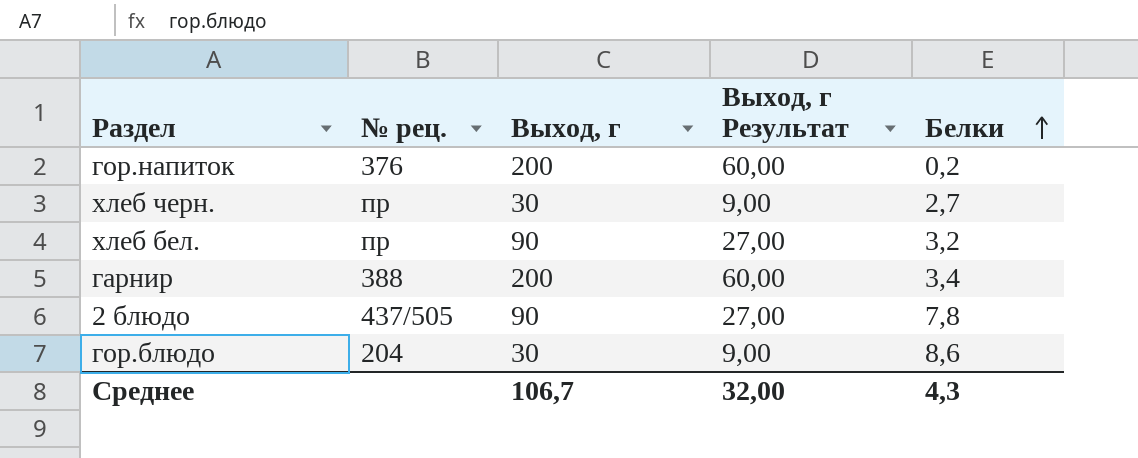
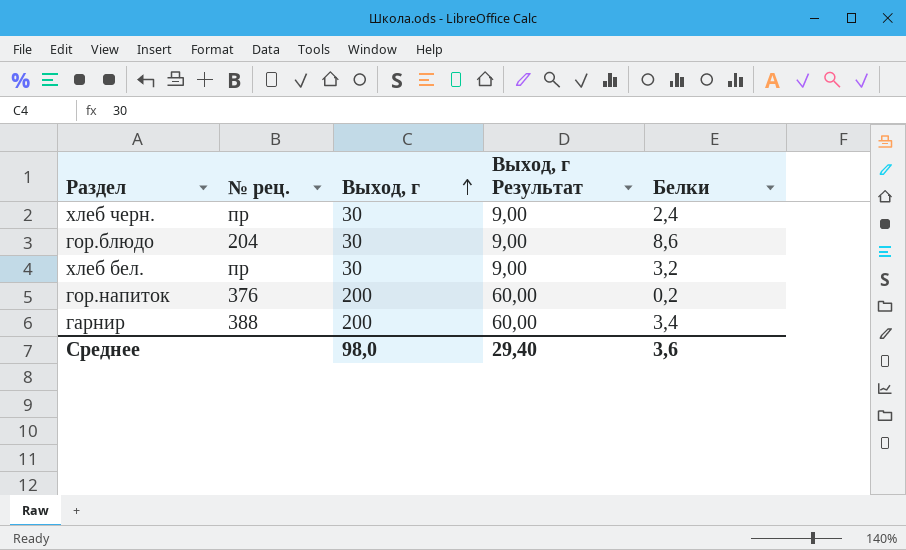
row order: Белки ascending -> Выход, г ascending
row 2 блюдо: 437/505 | 90 | 27,00 | 7,8 -> none
хлеб черн. | Белки: 2,7 -> 2,4
хлеб бел. | Выход, г: 90 -> 30
хлеб бел. | Выход, г Результат: 27,00 -> 9,00
Среднее | Выход, г: 106,7 -> 98,0
Среднее | Выход, г Результат: 32,00 -> 29,40
Среднее | Белки: 4,3 -> 3,6

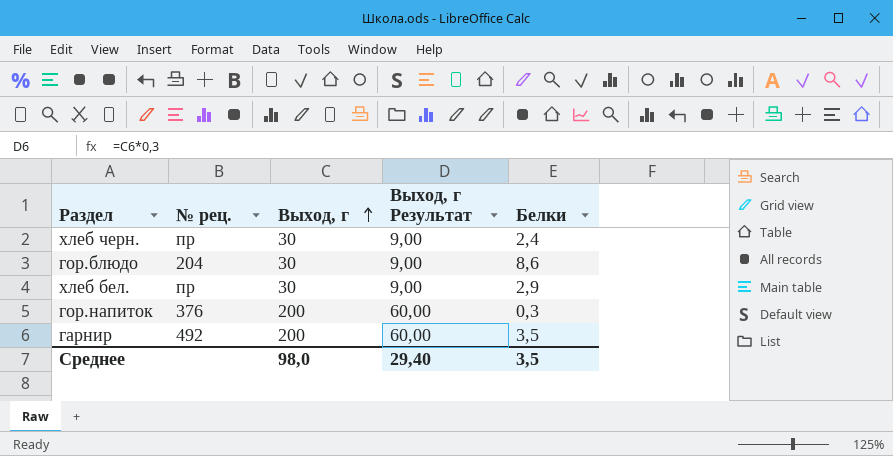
хлеб бел. | Белки: 3,2 -> 2,9
гор.напиток | Белки: 0,2 -> 0,3
гарнир | № рец.: 388 -> 492
гарнир | Белки: 3,4 -> 3,5
Среднее | Белки: 3,6 -> 3,5

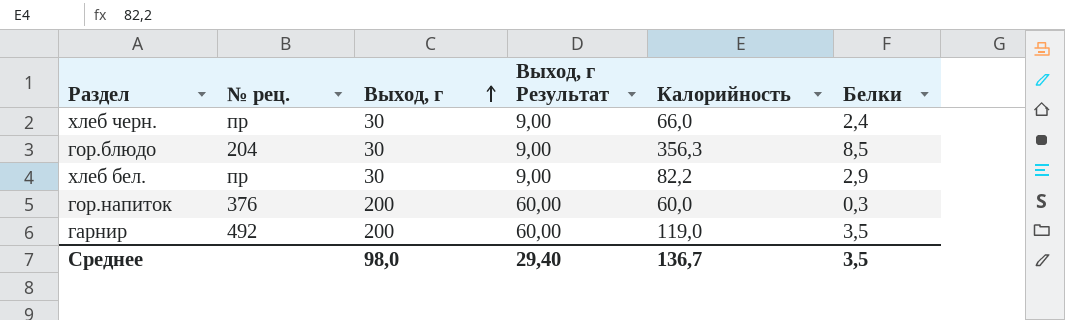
column Калорийность | position: none -> 5
гор.блюдо | Белки: 8,6 -> 8,5

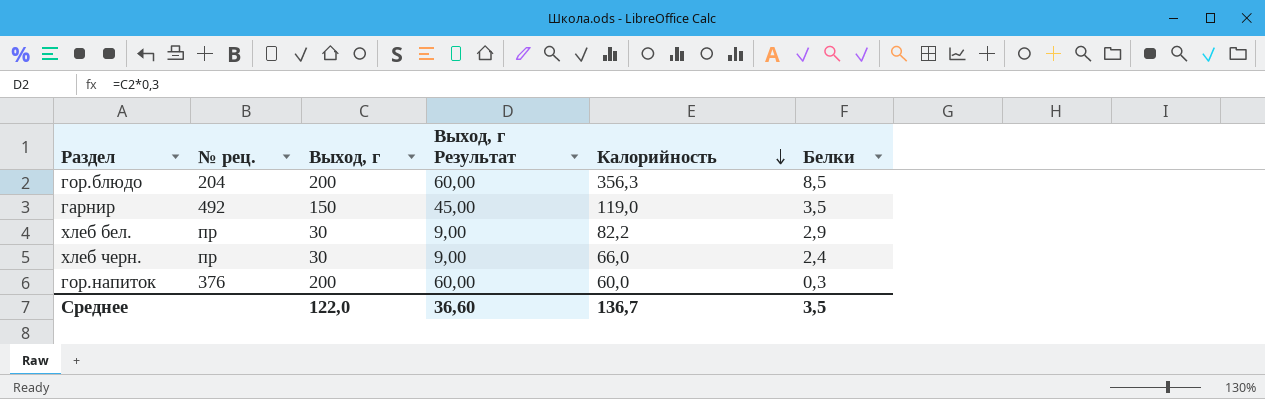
row order: Выход, г ascending -> Калорийность descending
гор.блюдо | Выход, г: 30 -> 200
гор.блюдо | Выход, г Результат: 9,00 -> 60,00
гарнир | Выход, г: 200 -> 150
гарнир | Выход, г Результат: 60,00 -> 45,00
Среднее | Выход, г: 98,0 -> 122,0
Среднее | Выход, г Результат: 29,40 -> 36,60

